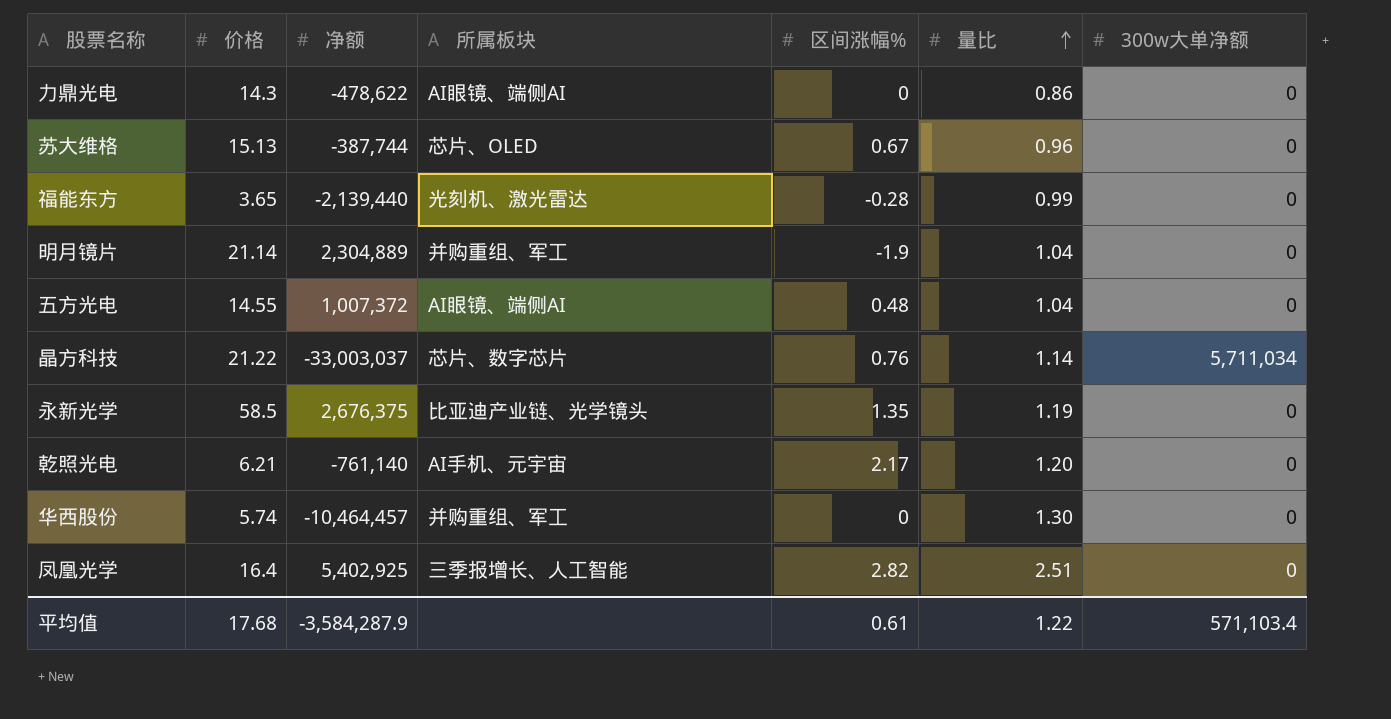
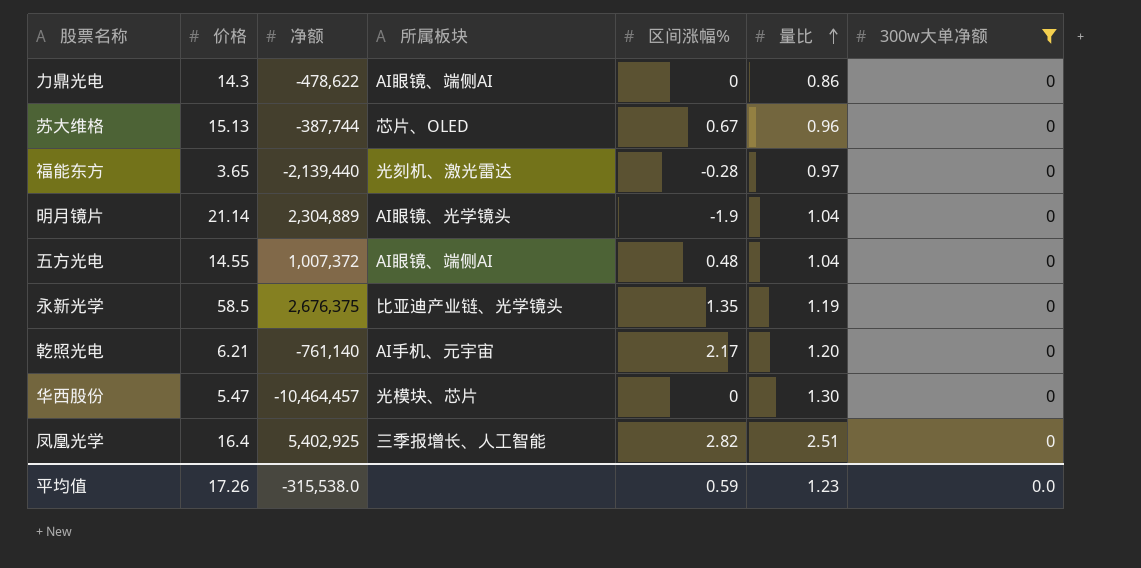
filter: none -> 300w大单净额 = 0
福能东方 | 量比: 0.99 -> 0.97
明月镜片 | 所属板块: 并购重组、军工 -> AI眼镜、光学镜头
华西股份 | 价格: 5.74 -> 5.47
华西股份 | 所属板块: 并购重组、军工 -> 光模块、芯片
平均值 | 价格: 17.68 -> 17.26
平均值 | 净额: -3,584,287.9 -> -315,538.0
平均值 | 区间涨幅%: 0.61 -> 0.59
平均值 | 量比: 1.22 -> 1.23
平均值 | 300w大单净额: 571,103.4 -> 0.0

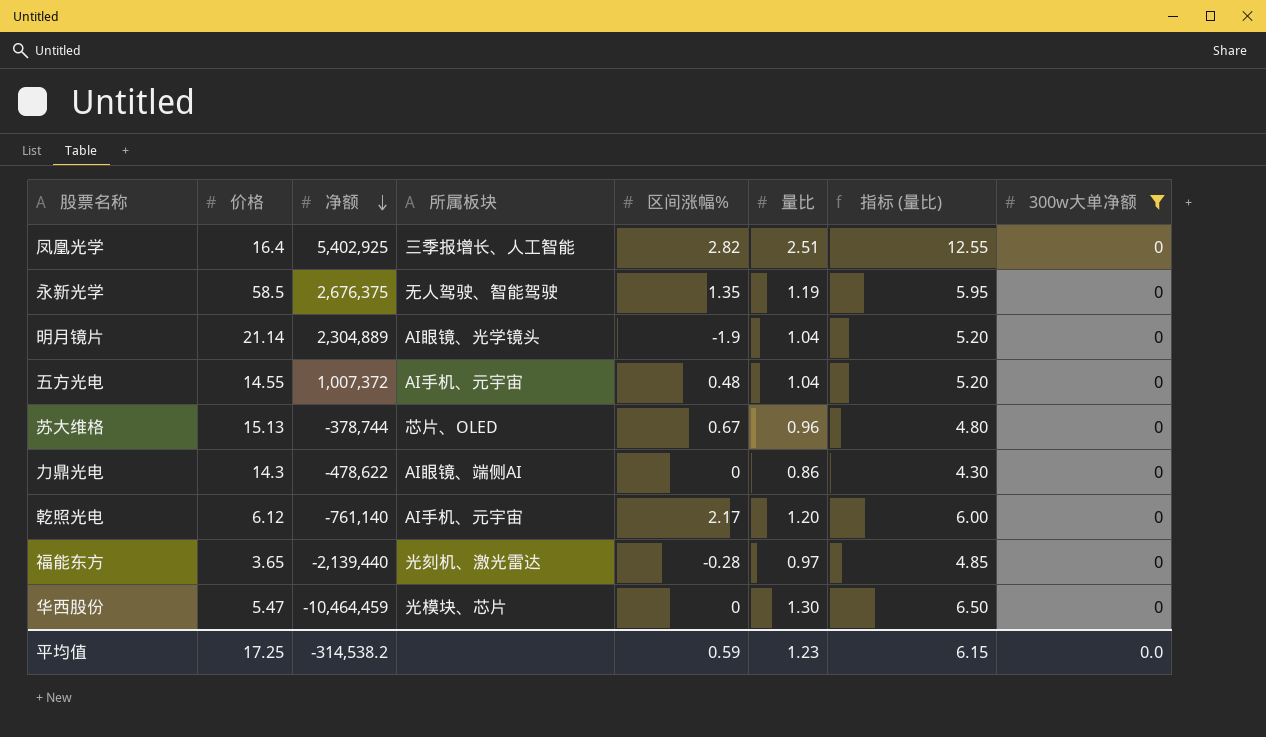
row order: 量比 ascending -> 净额 descending
column 指标 (量比) | formula: none -> [量比] * 5
永新光学 | 所属板块: 比亚迪产业链、光学镜头 -> 无人驾驶、智能驾驶
五方光电 | 所属板块: AI眼镜、端侧AI -> AI手机、元宇宙
苏大维格 | 净额: -387,744 -> -378,744
乾照光电 | 价格: 6.21 -> 6.12
华西股份 | 净额: -10,464,457 -> -10,464,459
平均值 | 价格: 17.26 -> 17.25
平均值 | 净额: -315,538.0 -> -314,538.2

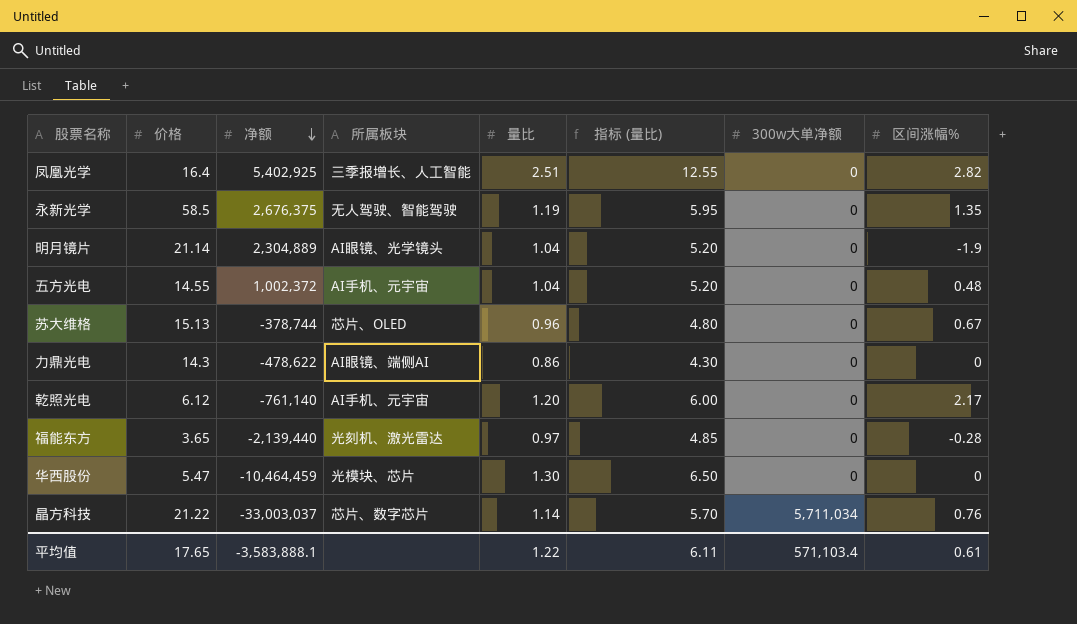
filter: 300w大单净额 = 0 -> none
column 区间涨幅% | position: 5 -> 8
五方光电 | 净额: 1,007,372 -> 1,002,372
平均值 | 价格: 17.25 -> 17.65
平均值 | 净额: -314,538.2 -> -3,583,888.1
平均值 | 量比: 1.23 -> 1.22
平均值 | 指标 (量比): 6.15 -> 6.11
平均值 | 300w大单净额: 0.0 -> 571,103.4
平均值 | 区间涨幅%: 0.59 -> 0.61

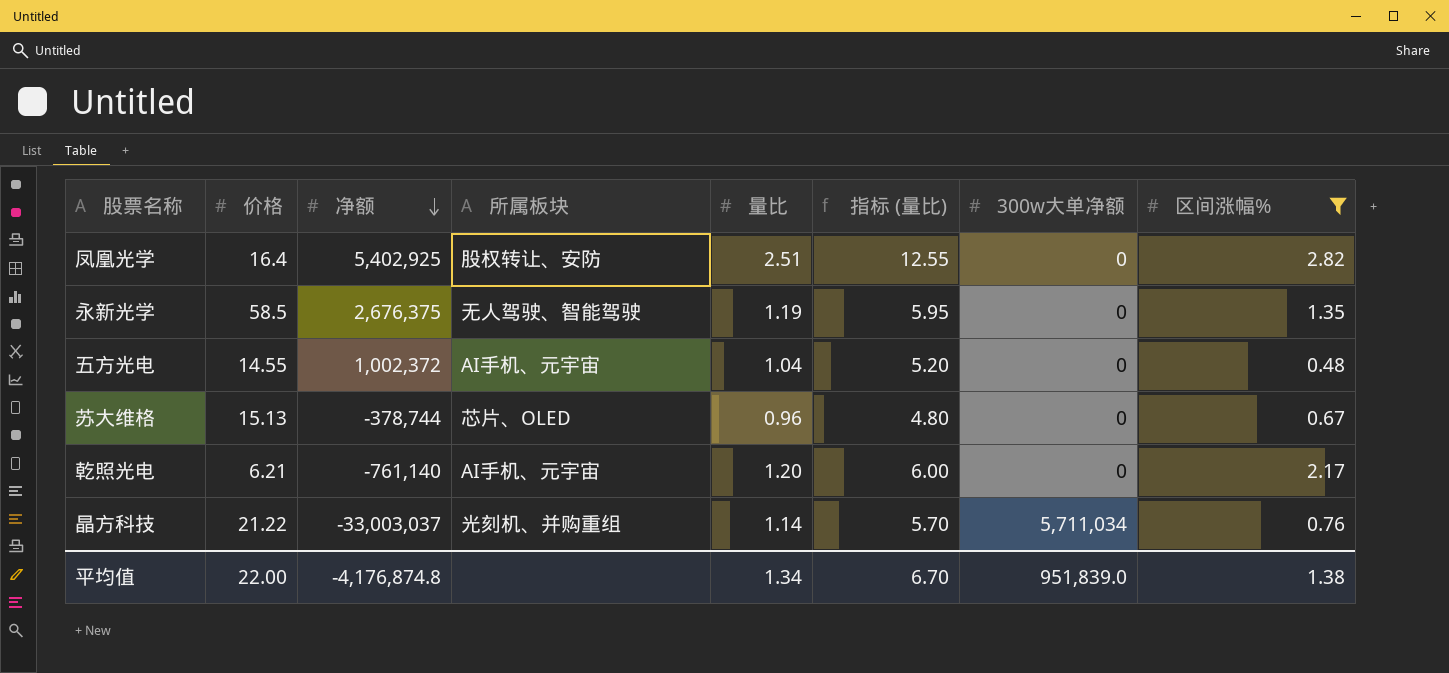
filter: none -> 区间涨幅% >= 0.48
凤凰光学 | 所属板块: 三季报增长、人工智能 -> 股权转让、安防
乾照光电 | 价格: 6.12 -> 6.21
晶方科技 | 所属板块: 芯片、数字芯片 -> 光刻机、并购重组
平均值 | 价格: 17.65 -> 22.00
平均值 | 净额: -3,583,888.1 -> -4,176,874.8
平均值 | 量比: 1.22 -> 1.34
平均值 | 指标 (量比): 6.11 -> 6.70
平均值 | 300w大单净额: 571,103.4 -> 951,839.0
平均值 | 区间涨幅%: 0.61 -> 1.38

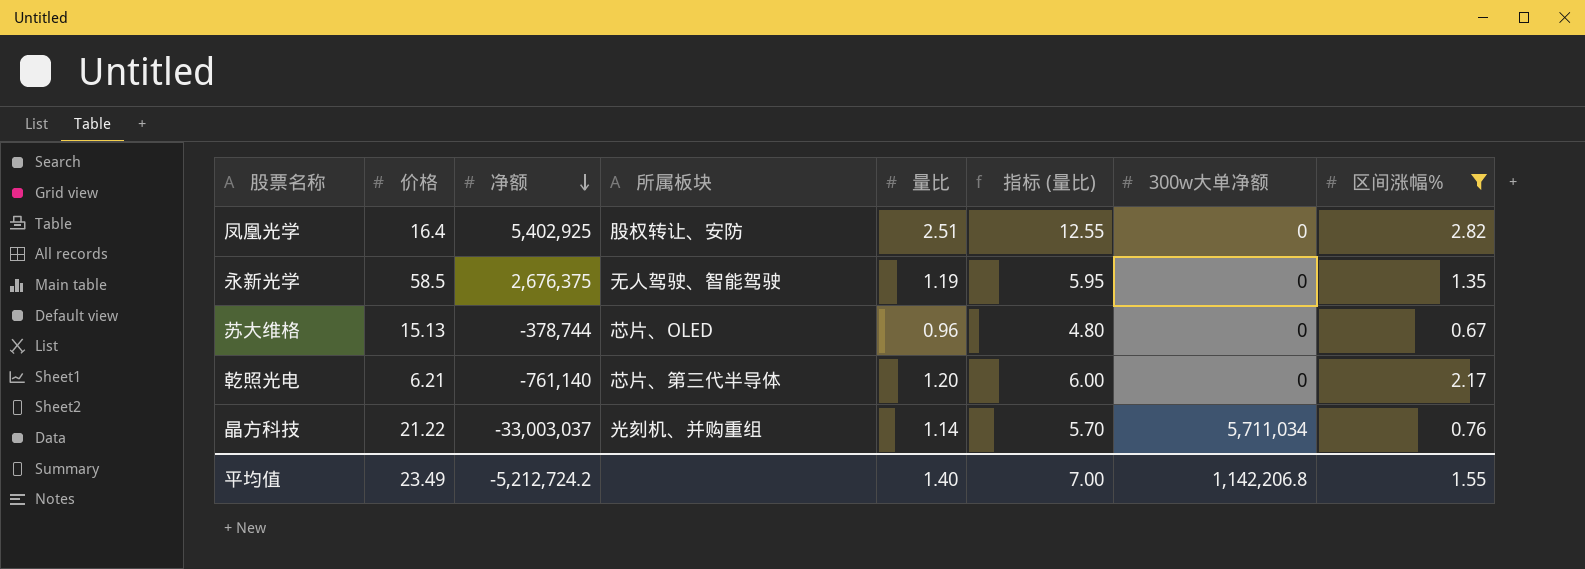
row 五方光电: 14.55 | 1,002,372 | AI手机、元宇宙 | 1.04 | 5.20 | 0 | 0.48 -> none
乾照光电 | 所属板块: AI手机、元宇宙 -> 芯片、第三代半导体
平均值 | 价格: 22.00 -> 23.49
平均值 | 净额: -4,176,874.8 -> -5,212,724.2
平均值 | 量比: 1.34 -> 1.40
平均值 | 指标 (量比): 6.70 -> 7.00
平均值 | 300w大单净额: 951,839.0 -> 1,142,206.8
平均值 | 区间涨幅%: 1.38 -> 1.55

